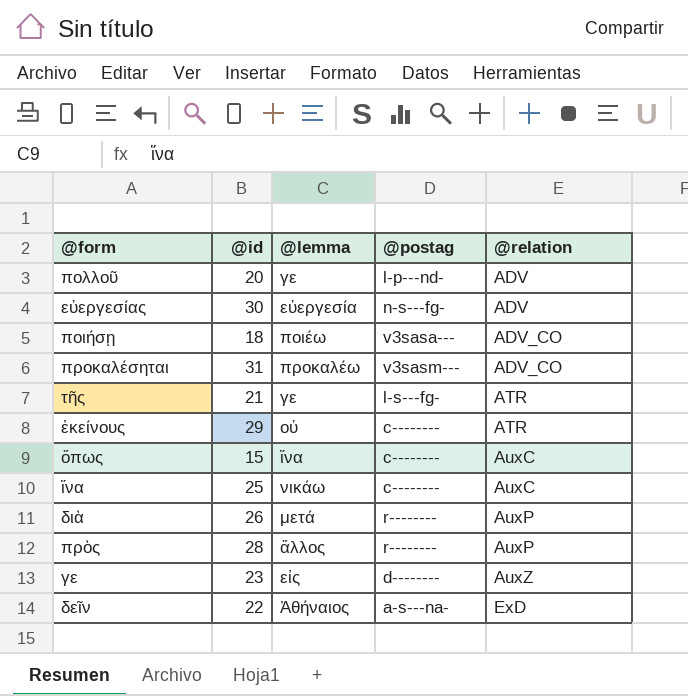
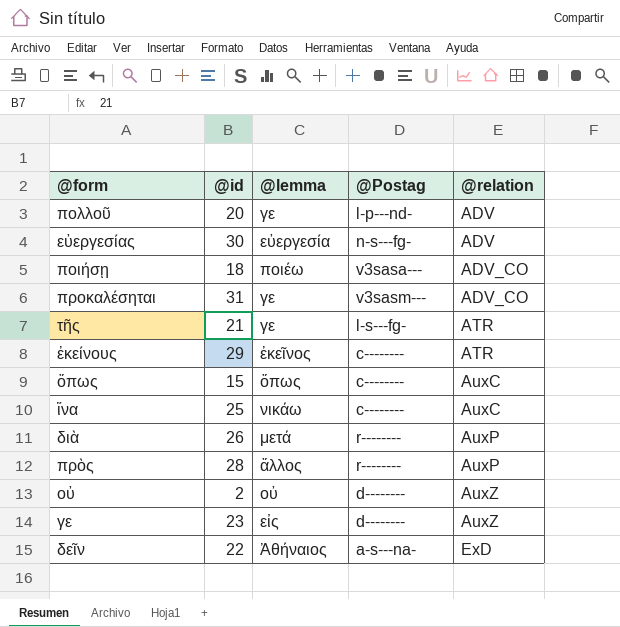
column name: @postag -> @Postag
προκαλέσηται | @lemma: προκαλέω -> γε
ἐκείνους | @lemma: οὐ -> ἐκεῖνος
ὅπως | @lemma: ἵνα -> ὅπως
row οὐ: none -> 2 | οὐ | d-------- | AuxZ

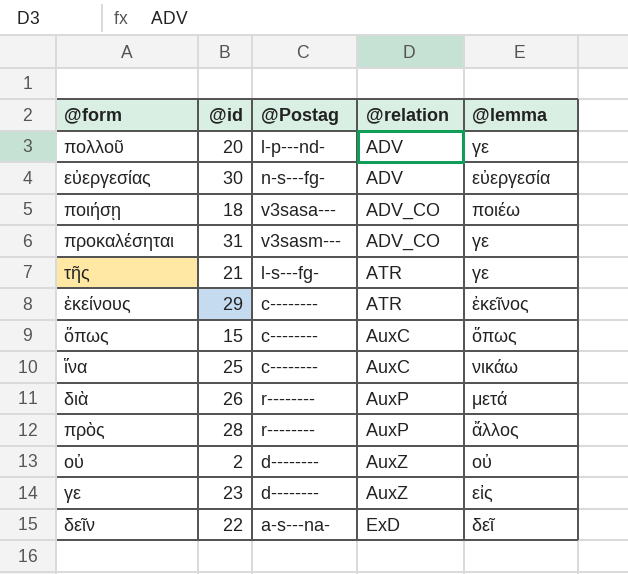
column @lemma | position: 3 -> 5
δεῖν | @lemma: Ἀθήναιος -> δεῖ

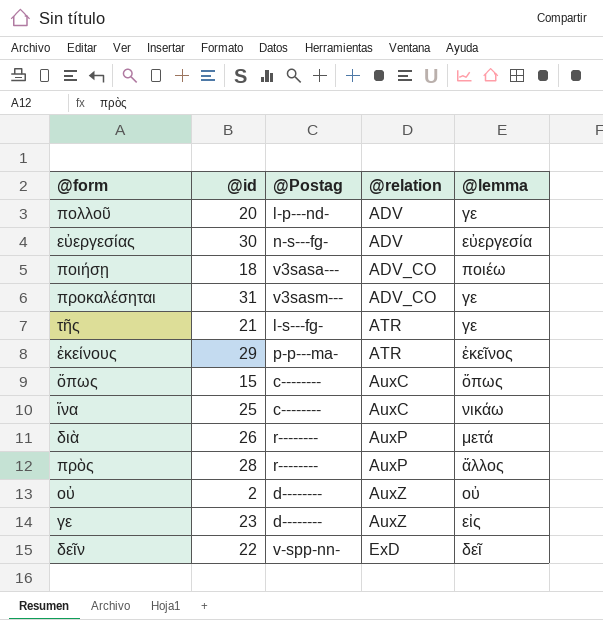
ἐκείνους | @Postag: c-------- -> p-p---ma-
δεῖν | @Postag: a-s---na- -> v-spp-nn-

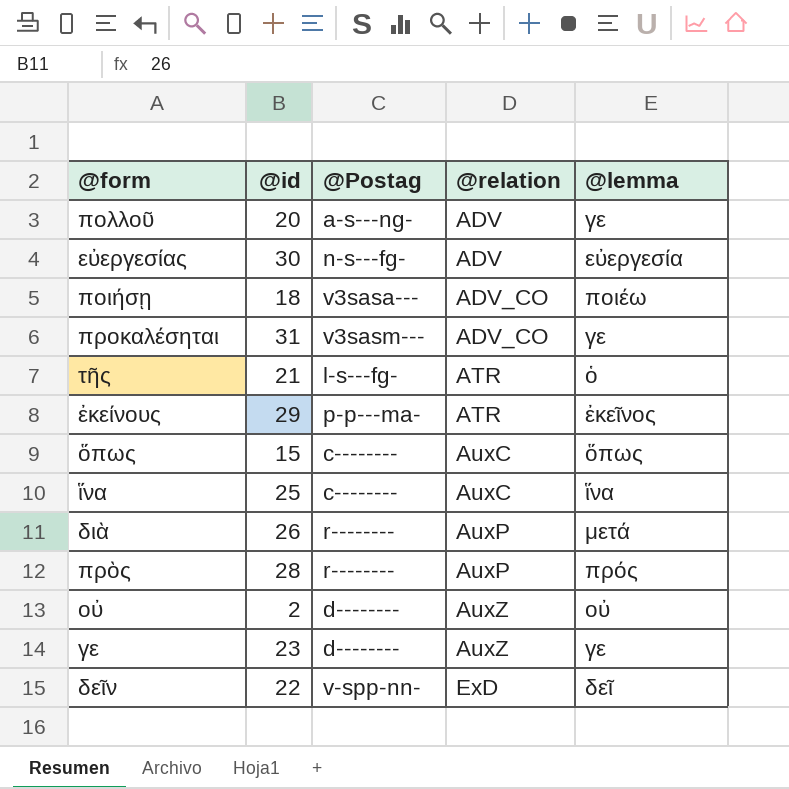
πολλοῦ | @Postag: l-p---nd- -> a-s---ng-
τῆς | @lemma: γε -> ὁ
ἵνα | @lemma: νικάω -> ἵνα
πρὸς | @lemma: ἄλλος -> πρός
γε | @lemma: εἰς -> γε

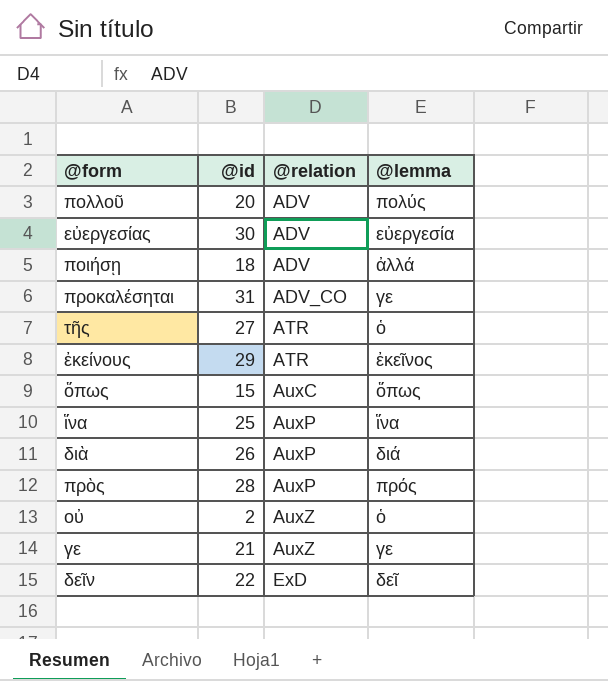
column @Postag | position: 3 -> none
πολλοῦ | @lemma: γε -> πολύς
ποιήσῃ | @relation: ADV_CO -> ADV
ποιήσῃ | @lemma: ποιέω -> ἀλλά
τῆς | @id: 21 -> 27
ἵνα | @relation: AuxC -> AuxP
διὰ | @lemma: μετά -> διά
οὐ | @lemma: οὐ -> ὁ
γε | @id: 23 -> 21

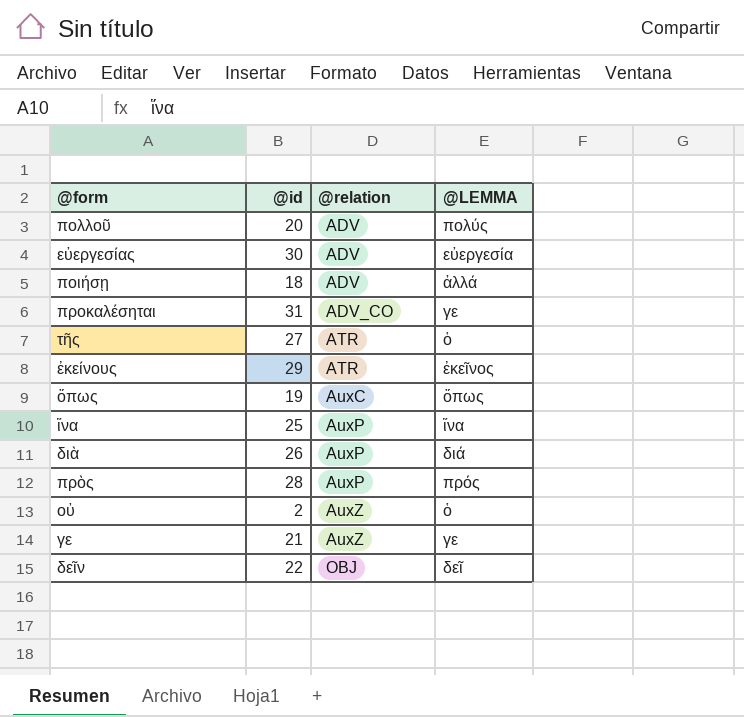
column name: @lemma -> @LEMMA
ὅπως | @id: 15 -> 19
δεῖν | @relation: ExD -> OBJ

